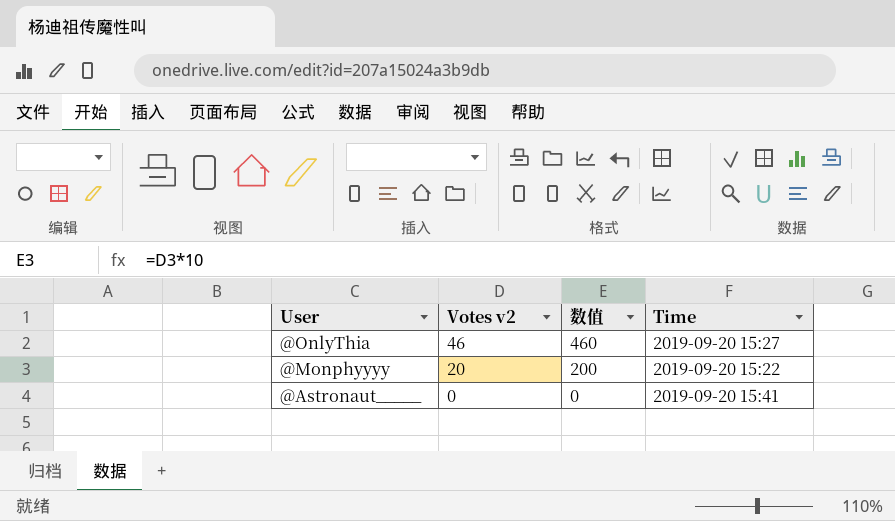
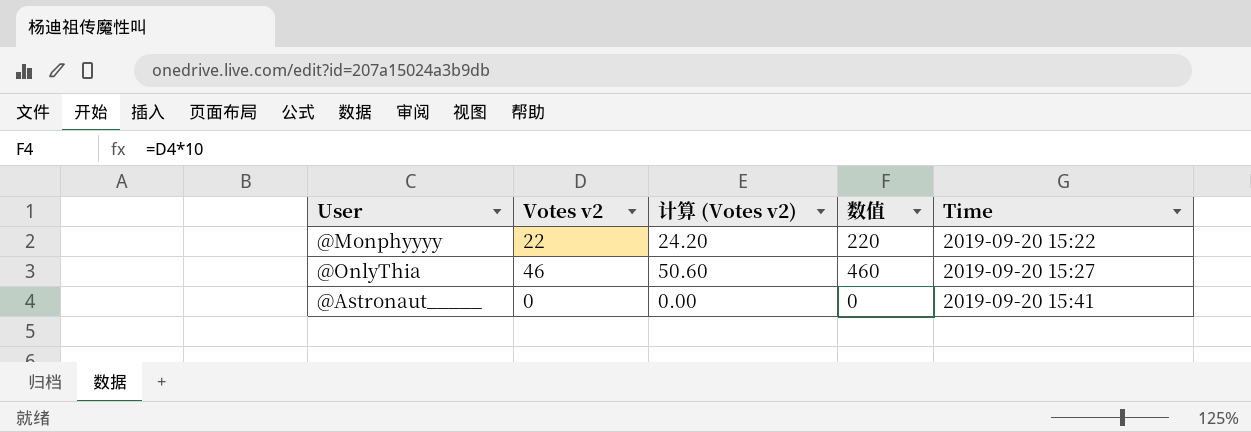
row order: User descending -> Time ascending
column 计算 (Votes v2) | formula: none -> [Votes v2] * 1.1
@Monphyyyy | Votes v2: 20 -> 22
@Monphyyyy | 数值: 200 -> 220

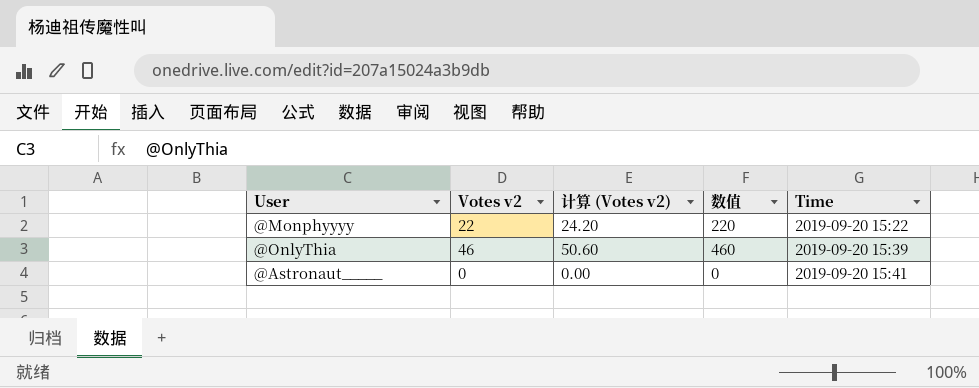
@OnlyThia | Time: 2019-09-20 15:27 -> 2019-09-20 15:39

